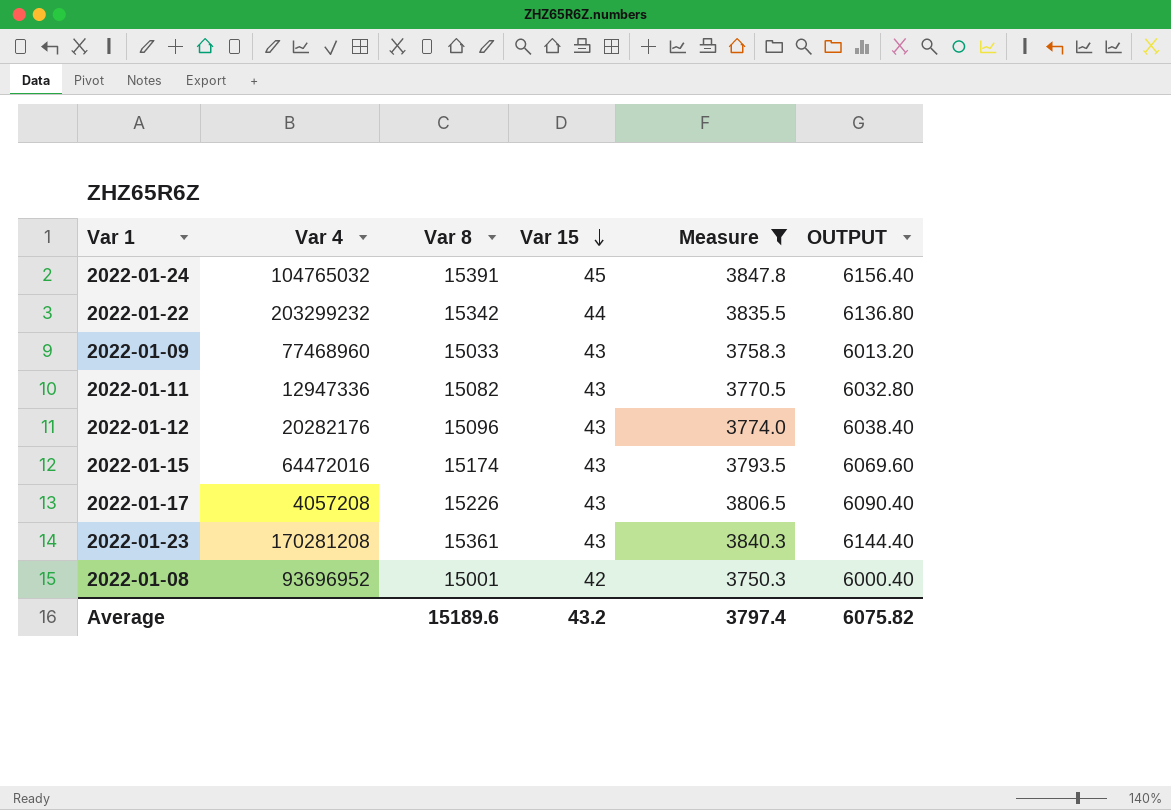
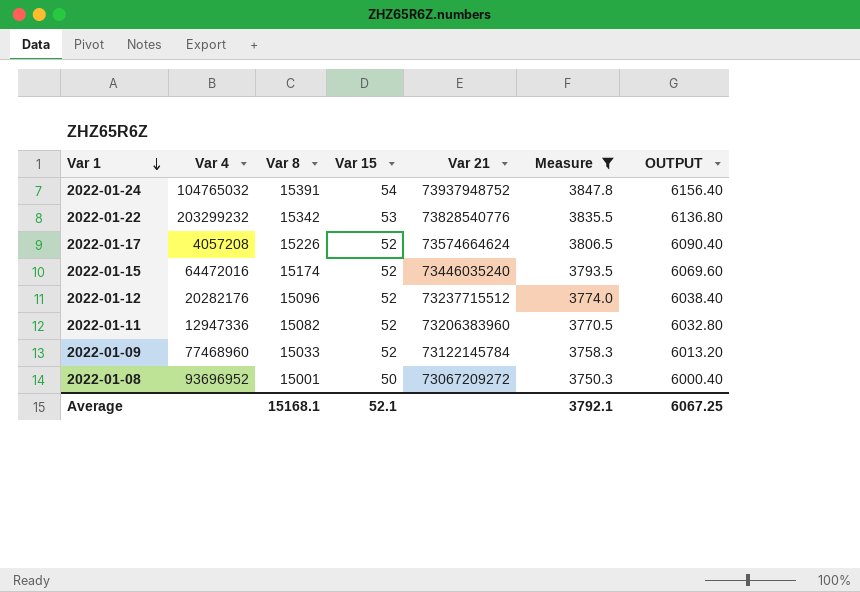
row order: Var 15 descending -> Var 1 descending
column Var 21 | position: none -> 5
row 2022-01-23: 170281208 | 15361 | 43 | 3840.3 | 6144.40 -> none
2022-01-24 | Var 15: 45 -> 54
2022-01-22 | Var 15: 44 -> 53
2022-01-17 | Var 15: 43 -> 52
2022-01-15 | Var 15: 43 -> 52
2022-01-12 | Var 15: 43 -> 52
2022-01-11 | Var 15: 43 -> 52
2022-01-09 | Var 15: 43 -> 52
2022-01-08 | Var 15: 42 -> 50
Average | Var 8: 15189.6 -> 15168.1
Average | Var 15: 43.2 -> 52.1
Average | Measure: 3797.4 -> 3792.1
Average | OUTPUT: 6075.82 -> 6067.25

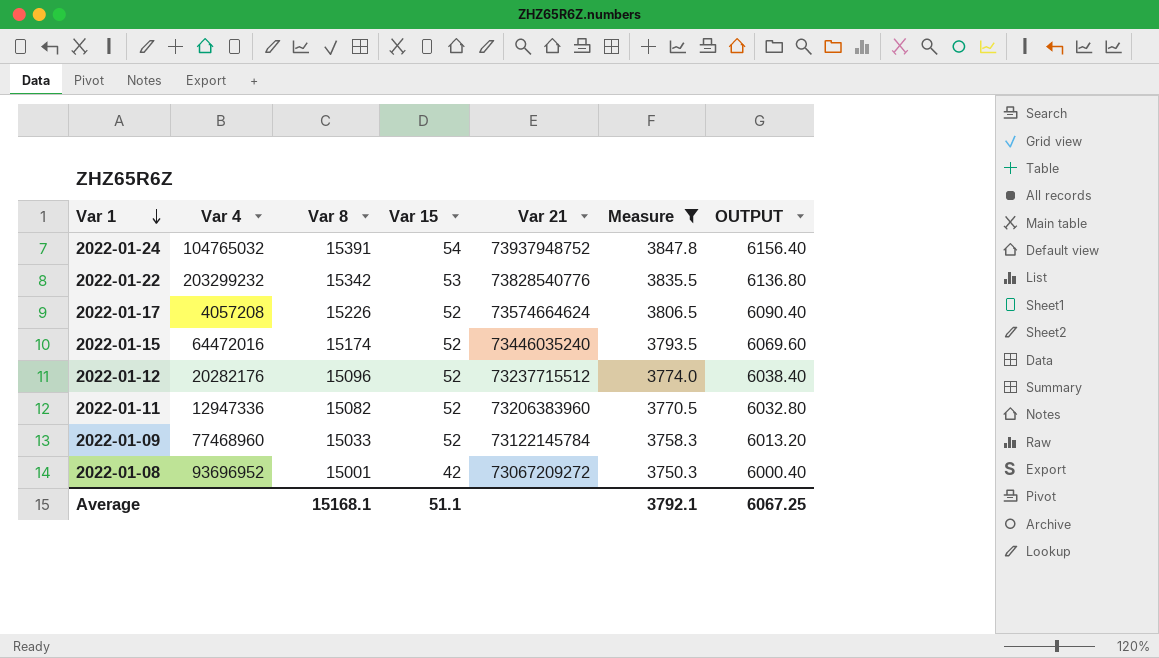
2022-01-08 | Var 15: 50 -> 42
Average | Var 15: 52.1 -> 51.1

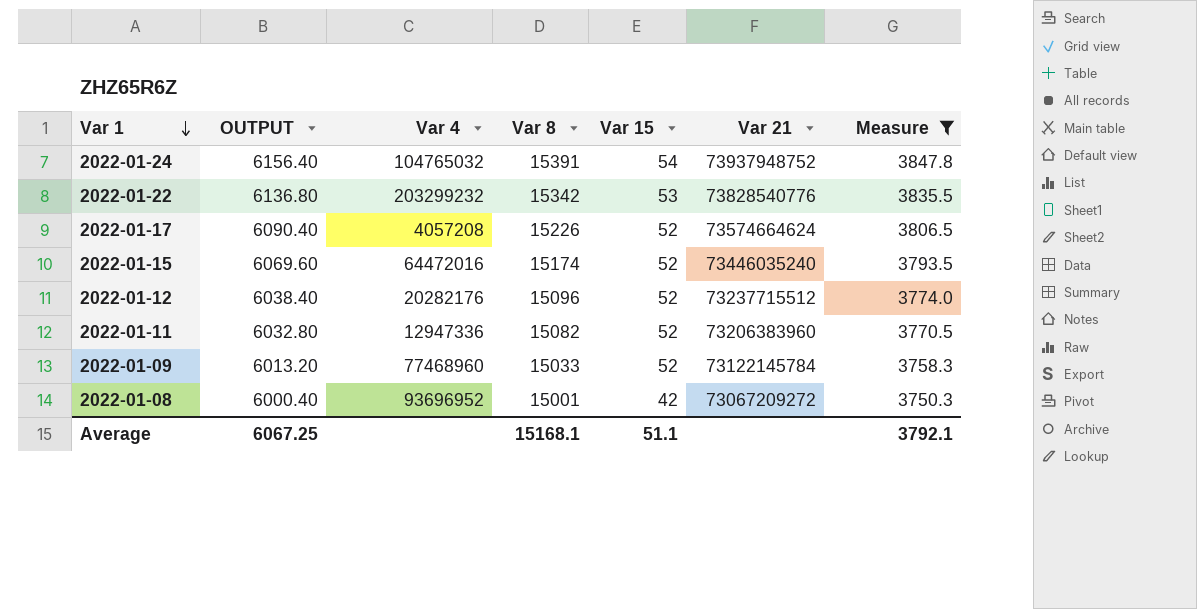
column OUTPUT | position: 7 -> 2

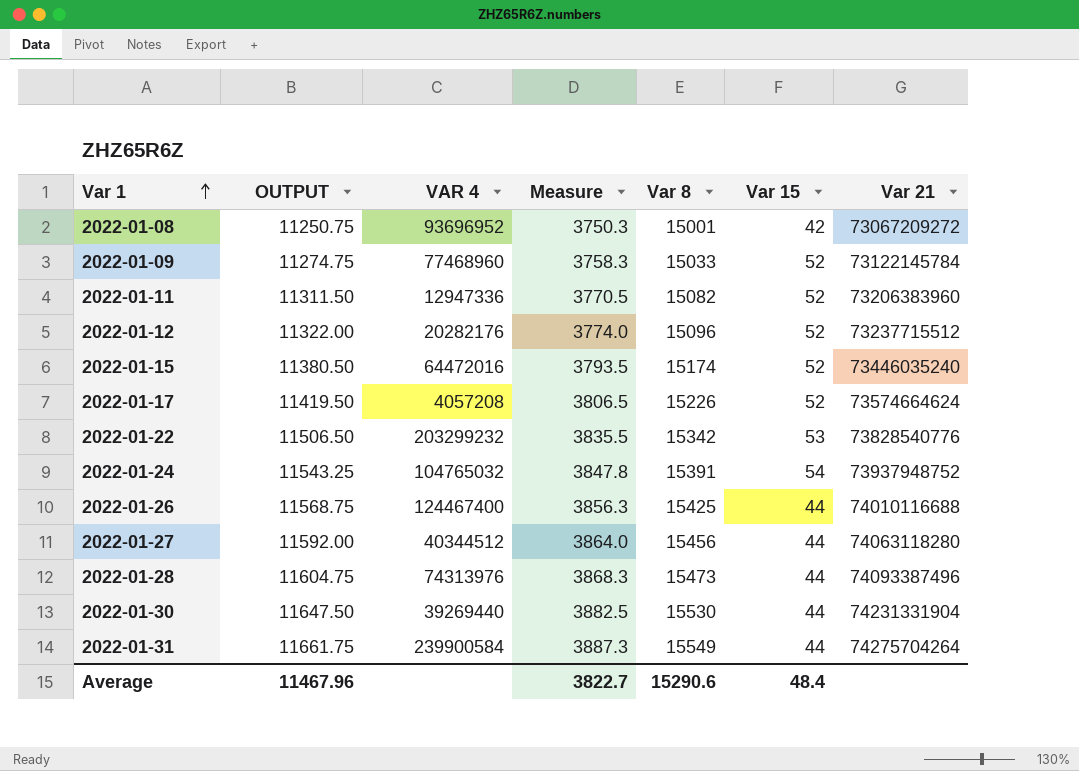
filter: Measure <= 3847.8 -> none
row order: Var 1 descending -> Var 1 ascending
column OUTPUT | formula: [Var 8] * 0.4 -> [Var 8] * 0.75
column name: Var 4 -> VAR 4
column Measure | position: 7 -> 4
Average | OUTPUT: 6067.25 -> 11467.96
Average | Measure: 3792.1 -> 3822.7
Average | Var 8: 15168.1 -> 15290.6
Average | Var 15: 51.1 -> 48.4

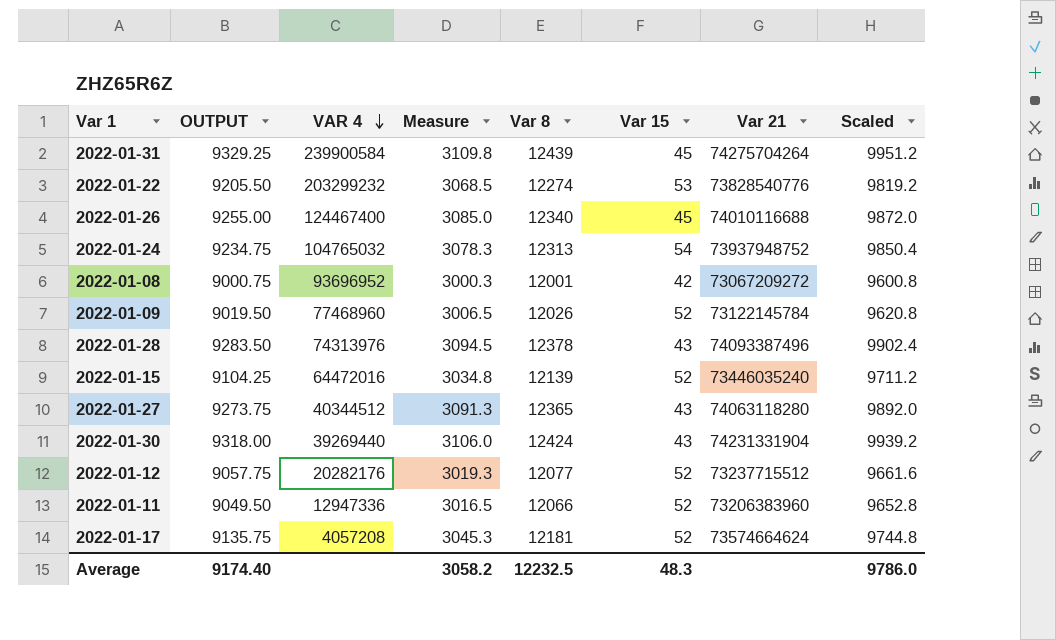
row order: Var 1 ascending -> VAR 4 descending
column Scaled | formula: none -> [Var 8] * 0.8
2022-01-31 | OUTPUT: 11661.75 -> 9329.25
2022-01-31 | Measure: 3887.3 -> 3109.8
2022-01-31 | Var 8: 15549 -> 12439
2022-01-31 | Var 15: 44 -> 45
2022-01-22 | OUTPUT: 11506.50 -> 9205.50
2022-01-22 | Measure: 3835.5 -> 3068.5
2022-01-22 | Var 8: 15342 -> 12274
2022-01-26 | OUTPUT: 11568.75 -> 9255.00
2022-01-26 | Measure: 3856.3 -> 3085.0
2022-01-26 | Var 8: 15425 -> 12340
2022-01-26 | Var 15: 44 -> 45
2022-01-24 | OUTPUT: 11543.25 -> 9234.75
2022-01-24 | Measure: 3847.8 -> 3078.3
2022-01-24 | Var 8: 15391 -> 12313
2022-01-08 | OUTPUT: 11250.75 -> 9000.75
2022-01-08 | Measure: 3750.3 -> 3000.3
2022-01-08 | Var 8: 15001 -> 12001
2022-01-09 | OUTPUT: 11274.75 -> 9019.50
2022-01-09 | Measure: 3758.3 -> 3006.5
2022-01-09 | Var 8: 15033 -> 12026
2022-01-28 | OUTPUT: 11604.75 -> 9283.50
2022-01-28 | Measure: 3868.3 -> 3094.5
2022-01-28 | Var 8: 15473 -> 12378
2022-01-28 | Var 15: 44 -> 43
2022-01-15 | OUTPUT: 11380.50 -> 9104.25
2022-01-15 | Measure: 3793.5 -> 3034.8
2022-01-15 | Var 8: 15174 -> 12139
2022-01-27 | OUTPUT: 11592.00 -> 9273.75
2022-01-27 | Measure: 3864.0 -> 3091.3
2022-01-27 | Var 8: 15456 -> 12365
2022-01-27 | Var 15: 44 -> 43
2022-01-30 | OUTPUT: 11647.50 -> 9318.00
2022-01-30 | Measure: 3882.5 -> 3106.0
2022-01-30 | Var 8: 15530 -> 12424
2022-01-30 | Var 15: 44 -> 43
2022-01-12 | OUTPUT: 11322.00 -> 9057.75
2022-01-12 | Measure: 3774.0 -> 3019.3
2022-01-12 | Var 8: 15096 -> 12077
2022-01-11 | OUTPUT: 11311.50 -> 9049.50
2022-01-11 | Measure: 3770.5 -> 3016.5
2022-01-11 | Var 8: 15082 -> 12066
2022-01-17 | OUTPUT: 11419.50 -> 9135.75
2022-01-17 | Measure: 3806.5 -> 3045.3
2022-01-17 | Var 8: 15226 -> 12181
Average | OUTPUT: 11467.96 -> 9174.40
Average | Measure: 3822.7 -> 3058.2
Average | Var 8: 15290.6 -> 12232.5
Average | Var 15: 48.4 -> 48.3

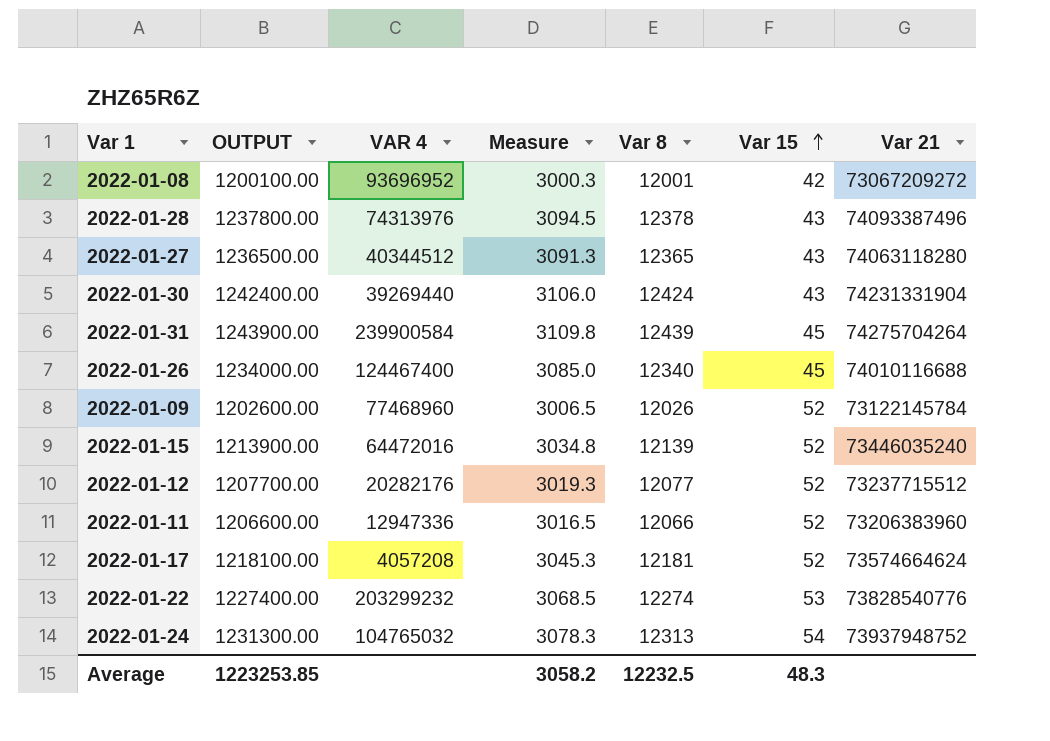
row order: VAR 4 descending -> Var 15 ascending
column Scaled | formula: [Var 8] * 0.8 -> none
column OUTPUT | formula: [Var 8] * 0.75 -> [Var 8] * 100
Average | OUTPUT: 9174.40 -> 1223253.85

